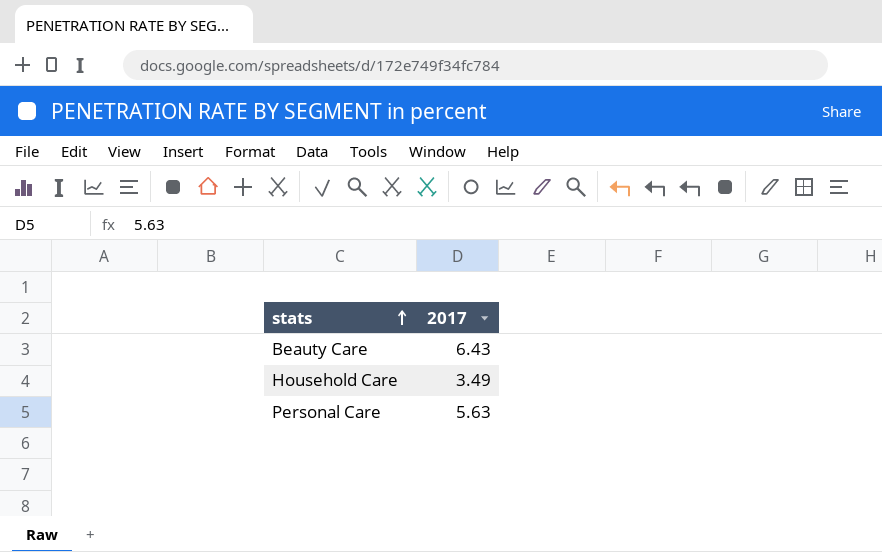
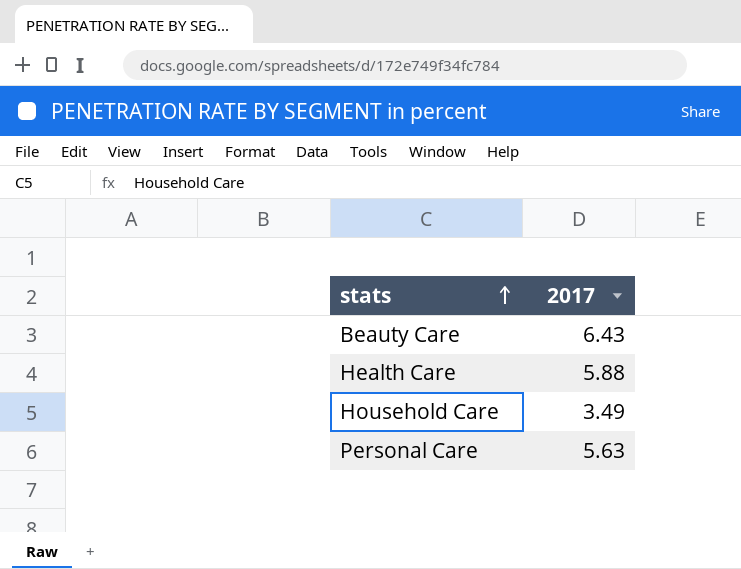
row Health Care: none -> 5.88

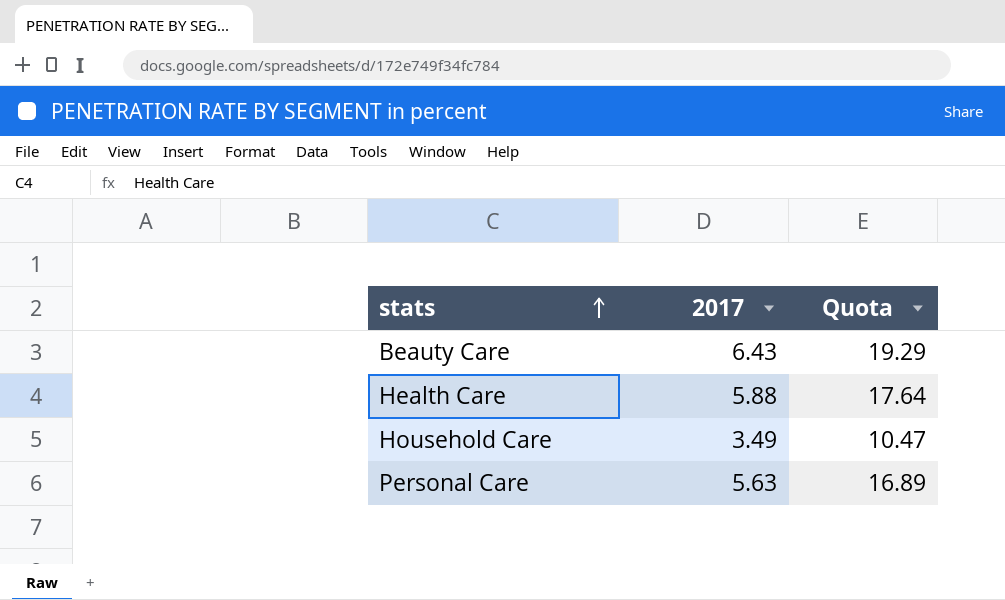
column Quota | formula: none -> [2017] * 3

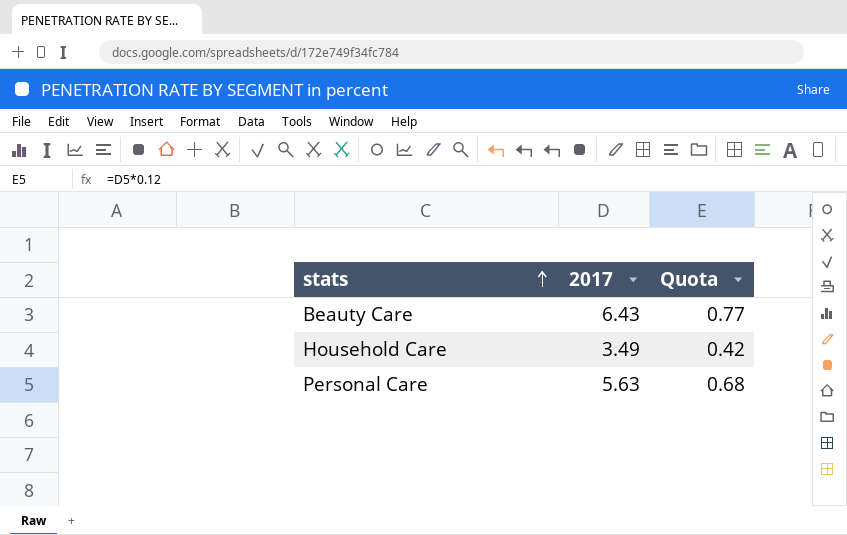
column Quota | formula: [2017] * 3 -> [2017] * 0.12
row Health Care: 5.88 | 17.64 -> none

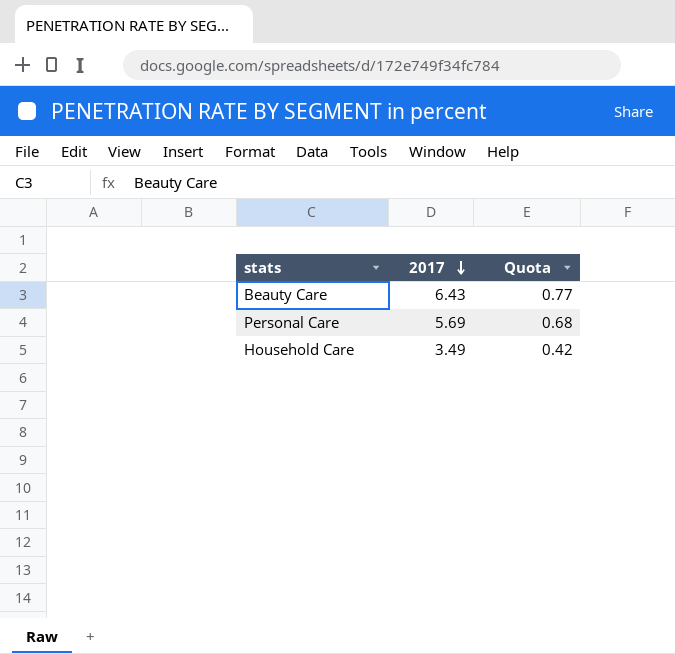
row order: stats ascending -> 2017 descending
Personal Care | 2017: 5.63 -> 5.69

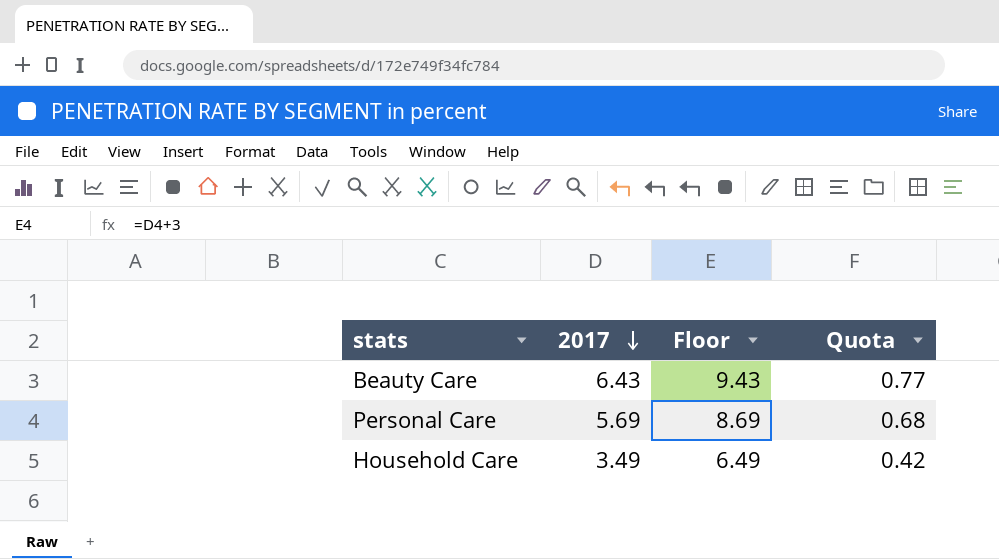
column Floor | formula: none -> [2017] + 3

